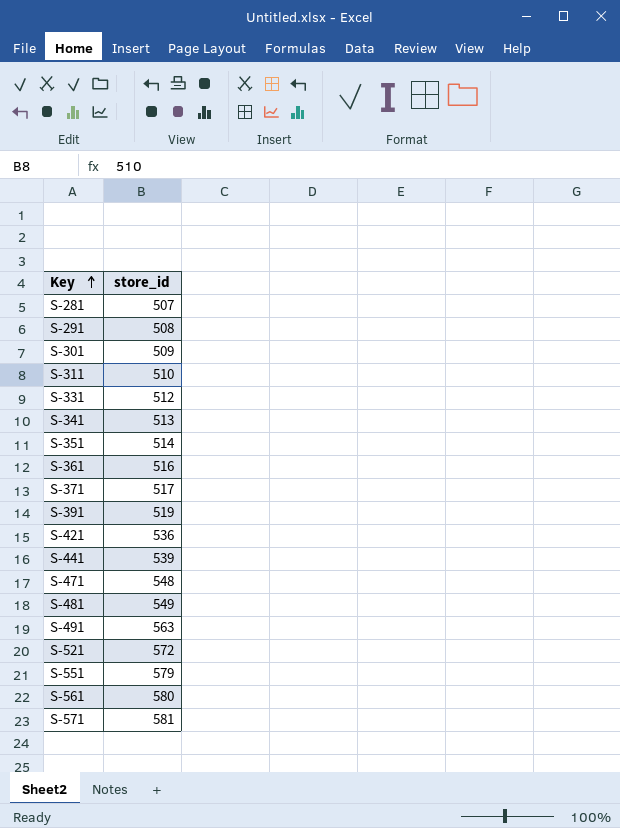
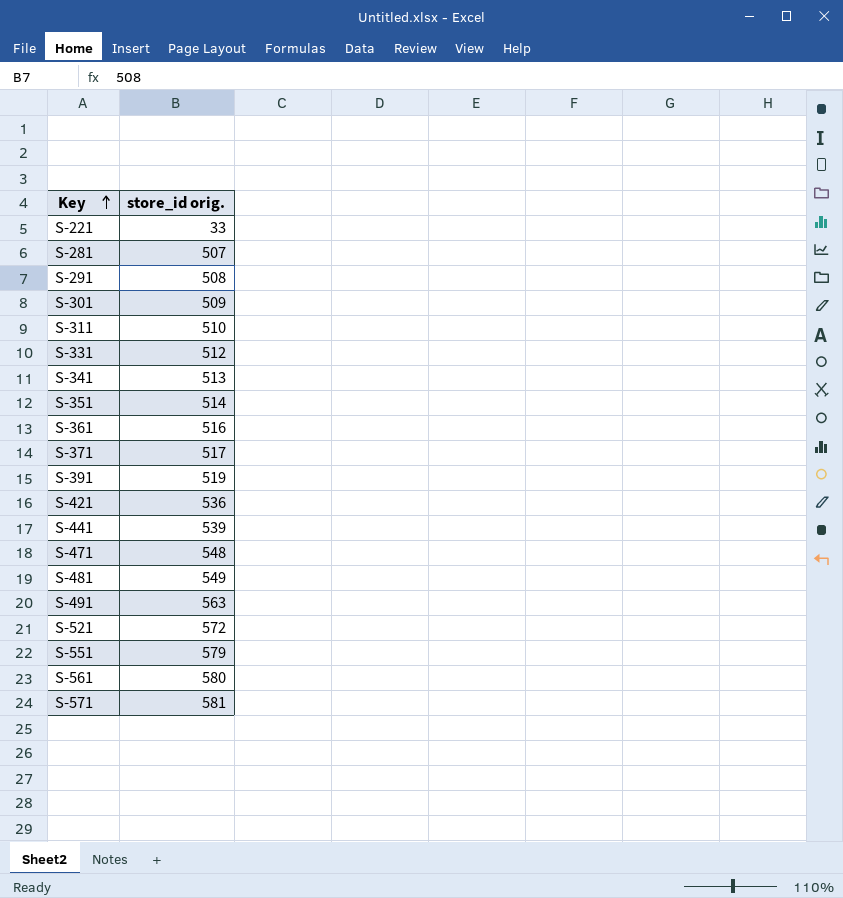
column name: store_id -> store_id orig.
row S-221: none -> 33

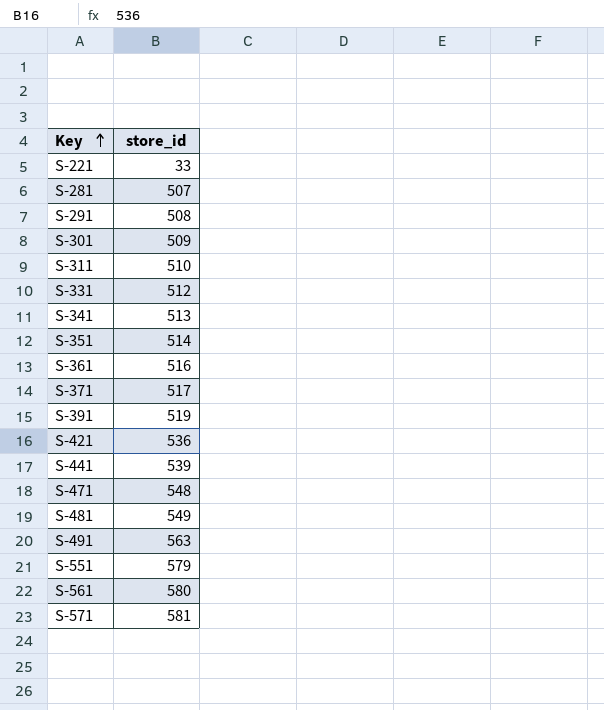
column name: store_id orig. -> store_id
row S-521: 572 -> none

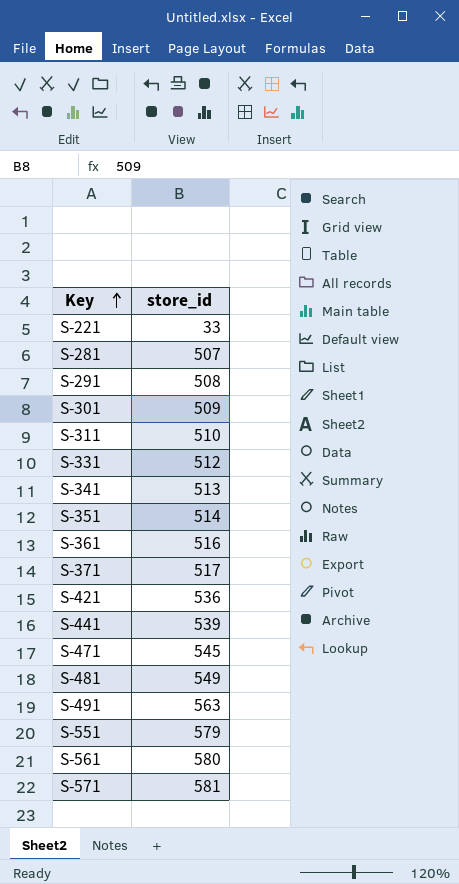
row S-391: 519 -> none
S-471 | store_id: 548 -> 545

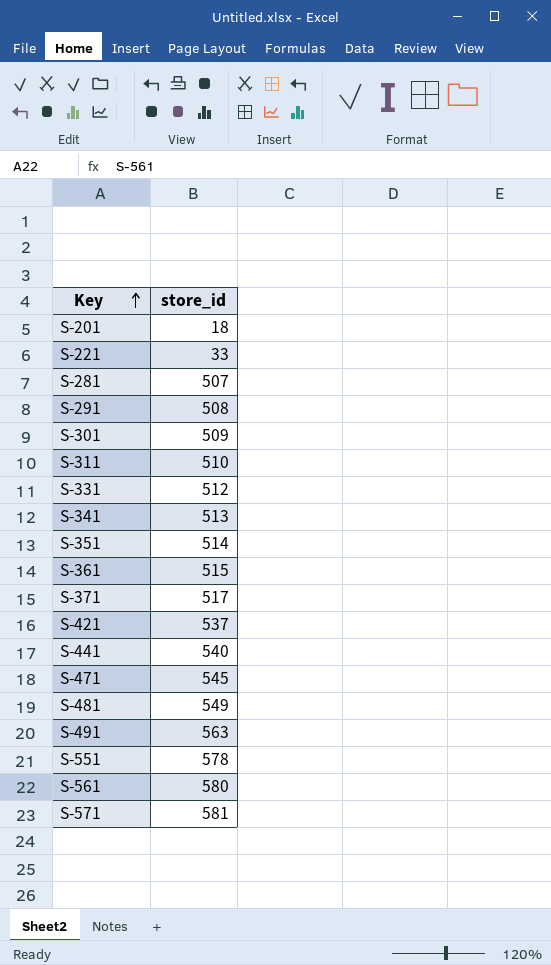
row S-201: none -> 18
S-361 | store_id: 516 -> 515
S-421 | store_id: 536 -> 537
S-441 | store_id: 539 -> 540
S-551 | store_id: 579 -> 578

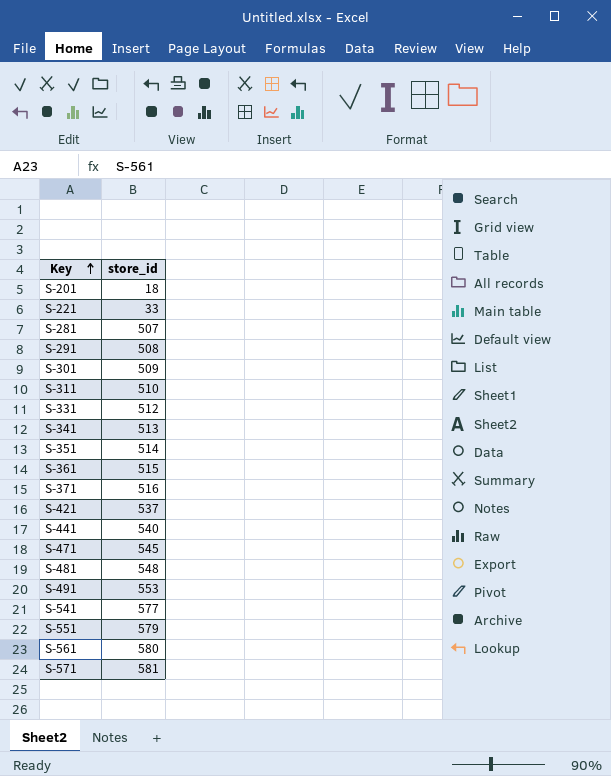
S-371 | store_id: 517 -> 516
S-481 | store_id: 549 -> 548
S-491 | store_id: 563 -> 553
row S-541: none -> 577
S-551 | store_id: 578 -> 579

